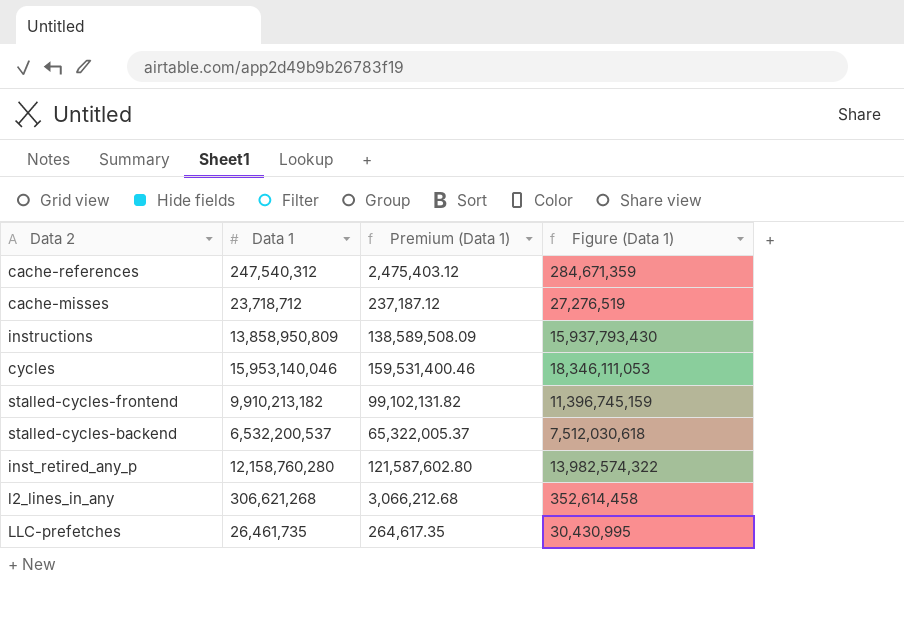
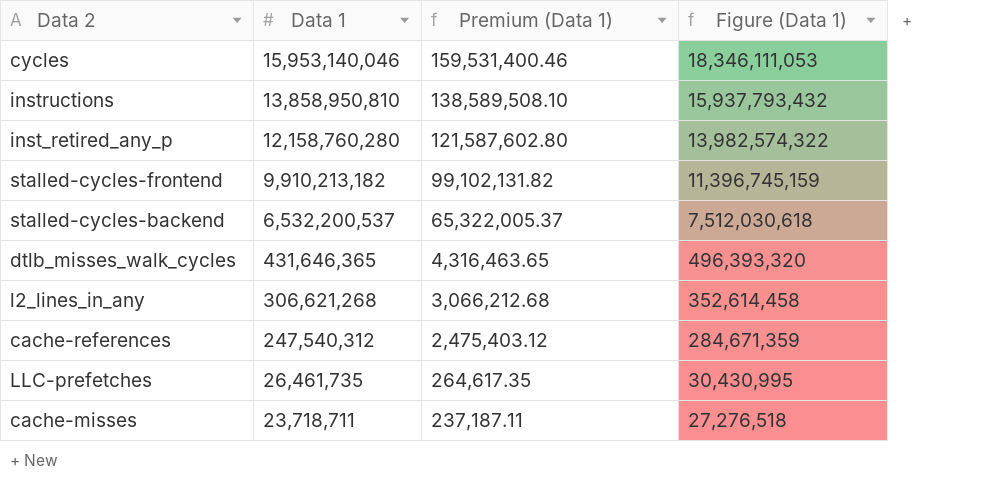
row order: none -> Data 1 descending
instructions | Data 1: 13,858,950,809 -> 13,858,950,810
instructions | Premium (Data 1): 138,589,508.09 -> 138,589,508.10
instructions | Figure (Data 1): 15,937,793,430 -> 15,937,793,432
row dtlb_misses_walk_cycles: none -> 431,646,365 | 4,316,463.65 | 496,393,320
cache-misses | Data 1: 23,718,712 -> 23,718,711
cache-misses | Premium (Data 1): 237,187.12 -> 237,187.11
cache-misses | Figure (Data 1): 27,276,519 -> 27,276,518

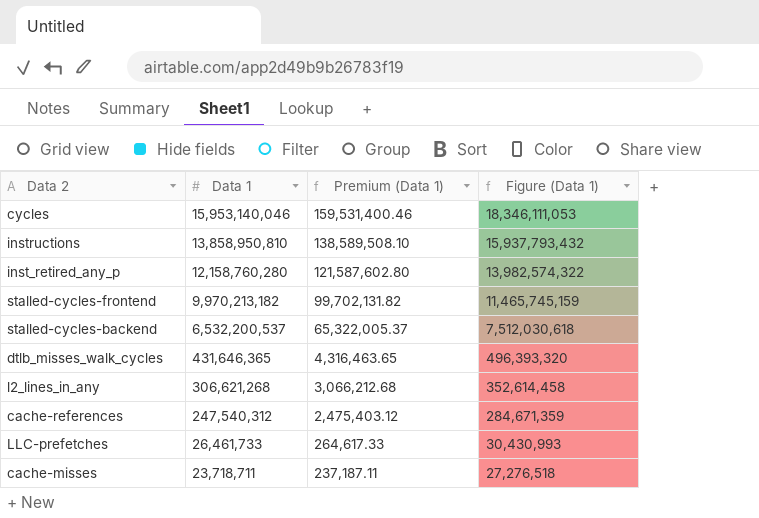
stalled-cycles-frontend | Data 1: 9,910,213,182 -> 9,970,213,182
stalled-cycles-frontend | Premium (Data 1): 99,102,131.82 -> 99,702,131.82
stalled-cycles-frontend | Figure (Data 1): 11,396,745,159 -> 11,465,745,159
LLC-prefetches | Data 1: 26,461,735 -> 26,461,733
LLC-prefetches | Premium (Data 1): 264,617.35 -> 264,617.33
LLC-prefetches | Figure (Data 1): 30,430,995 -> 30,430,993

